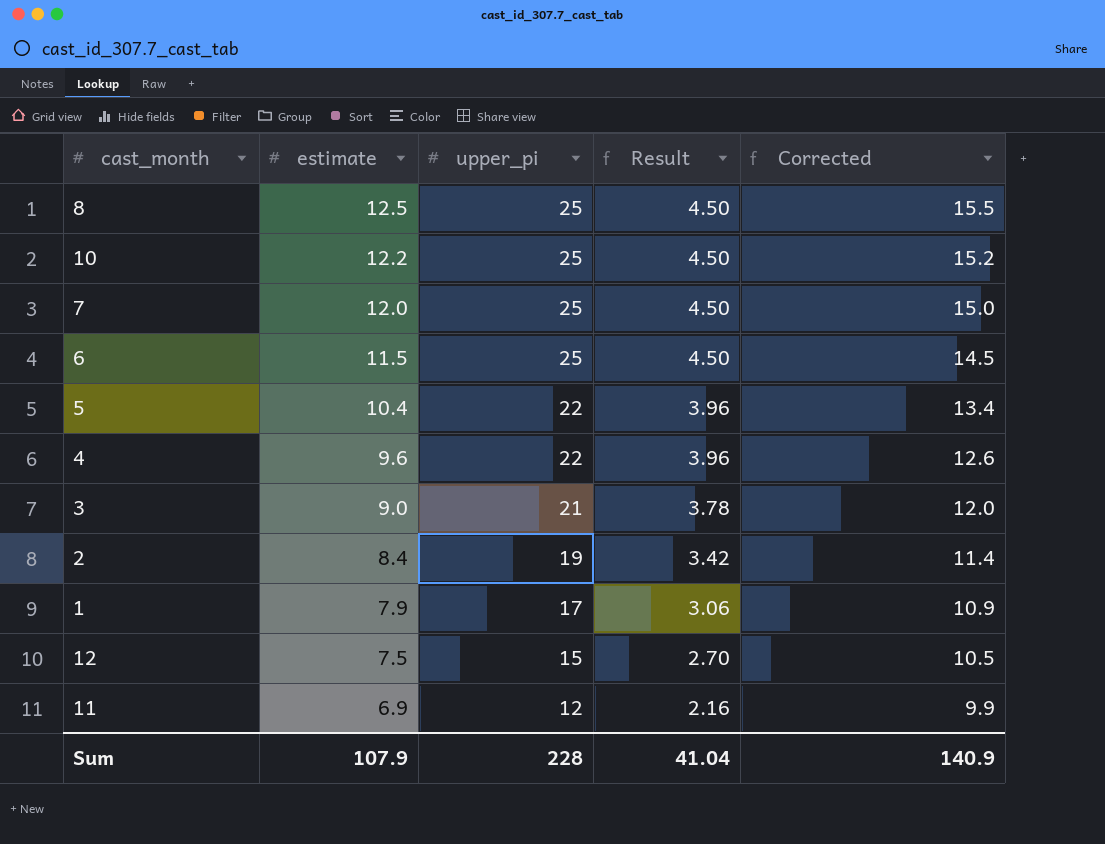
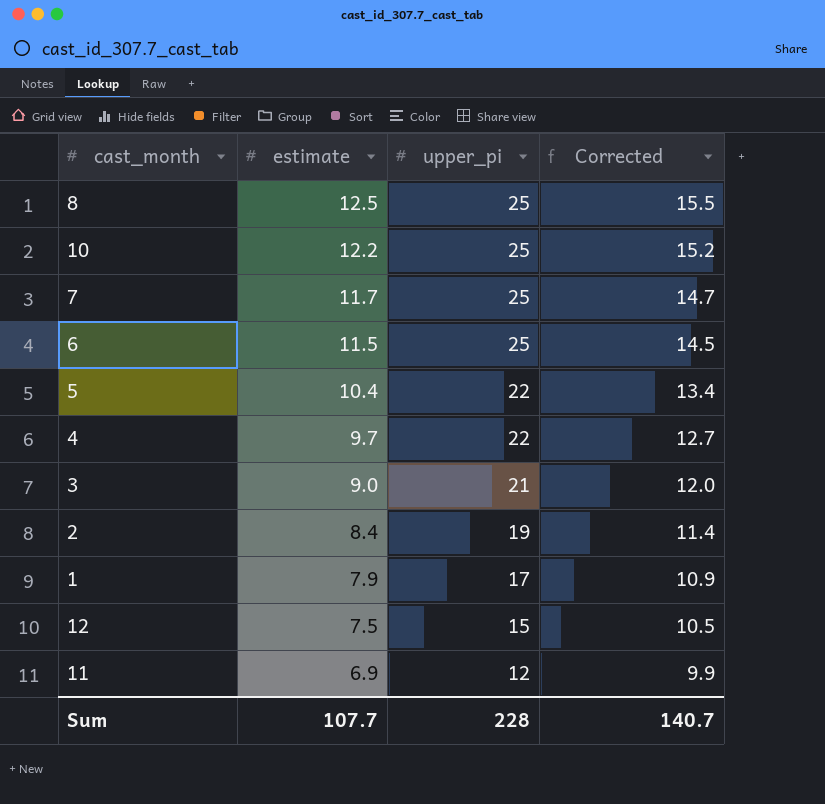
column Result | formula: [upper_pi] * 0.18 -> none
7 | estimate: 12.0 -> 11.7
7 | Corrected: 15.0 -> 14.7
4 | estimate: 9.6 -> 9.7
4 | Corrected: 12.6 -> 12.7
Sum | estimate: 107.9 -> 107.7
Sum | Corrected: 140.9 -> 140.7

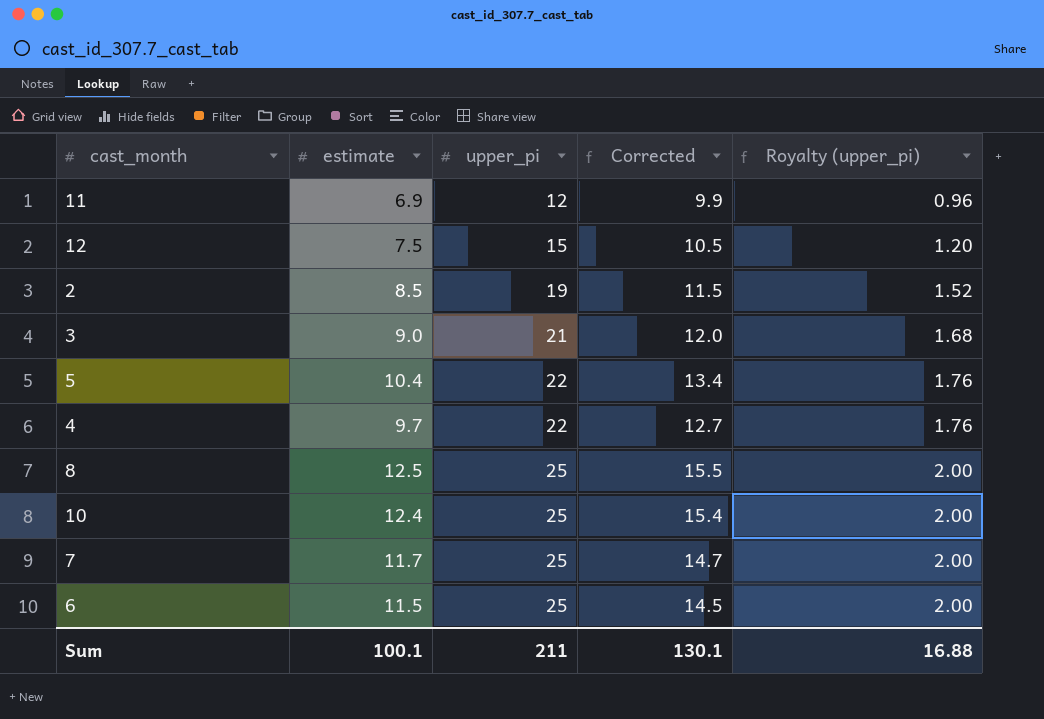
row order: estimate descending -> upper_pi ascending
column Royalty (upper_pi) | formula: none -> [upper_pi] * 0.08
row 1: 7.9 | 17 | 10.9 -> none
2 | estimate: 8.4 -> 8.5
2 | Corrected: 11.4 -> 11.5
10 | estimate: 12.2 -> 12.4
10 | Corrected: 15.2 -> 15.4
Sum | estimate: 107.7 -> 100.1
Sum | upper_pi: 228 -> 211
Sum | Corrected: 140.7 -> 130.1

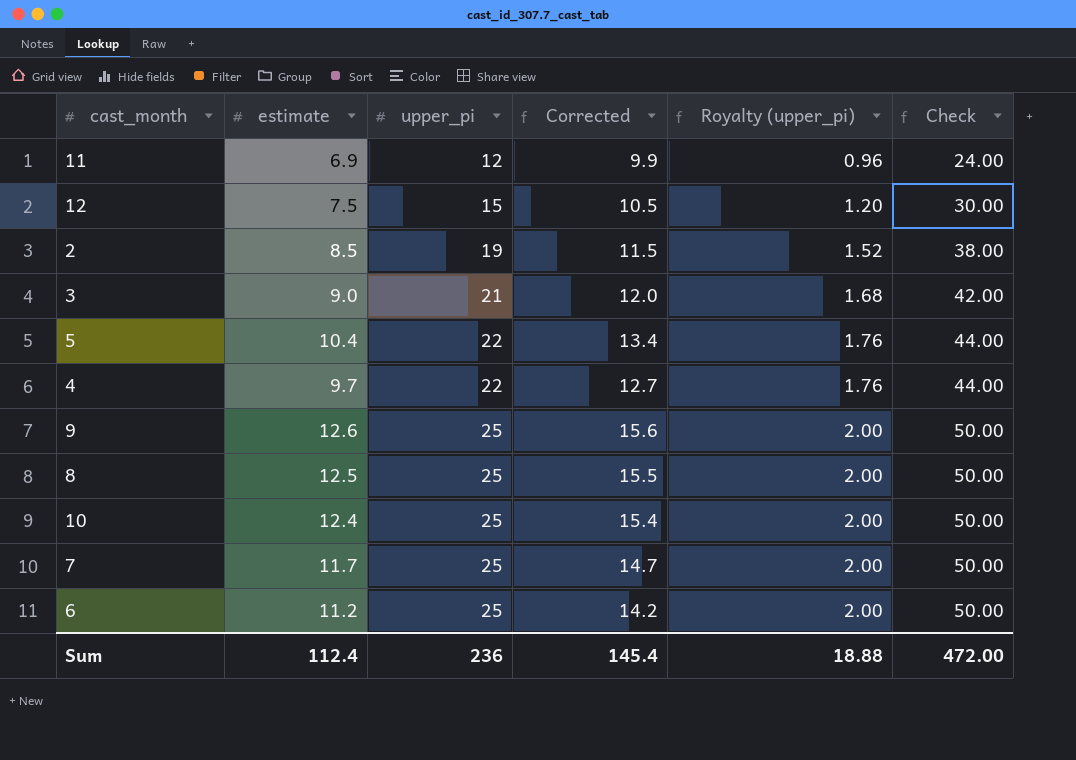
column Check | formula: none -> [upper_pi] * 2
row 9: none -> 12.6 | 25 | 15.6 | 2.00 | 50.00
6 | estimate: 11.5 -> 11.2
6 | Corrected: 14.5 -> 14.2
Sum | estimate: 100.1 -> 112.4
Sum | upper_pi: 211 -> 236
Sum | Corrected: 130.1 -> 145.4
Sum | Royalty (upper_pi): 16.88 -> 18.88

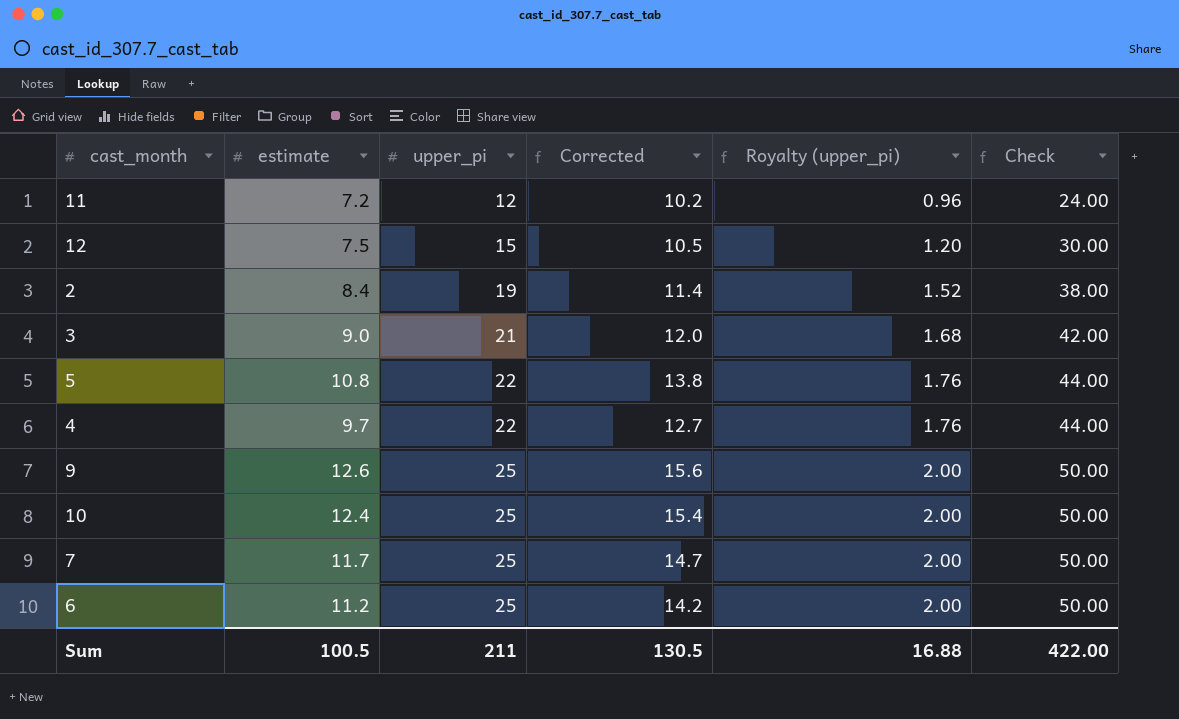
row 8: 12.5 | 25 | 15.5 | 2.00 | 50.00 -> none
11 | estimate: 6.9 -> 7.2
11 | Corrected: 9.9 -> 10.2
2 | estimate: 8.5 -> 8.4
2 | Corrected: 11.5 -> 11.4
5 | estimate: 10.4 -> 10.8
5 | Corrected: 13.4 -> 13.8
Sum | estimate: 112.4 -> 100.5
Sum | upper_pi: 236 -> 211
Sum | Corrected: 145.4 -> 130.5
Sum | Royalty (upper_pi): 18.88 -> 16.88
Sum | Check: 472.00 -> 422.00

